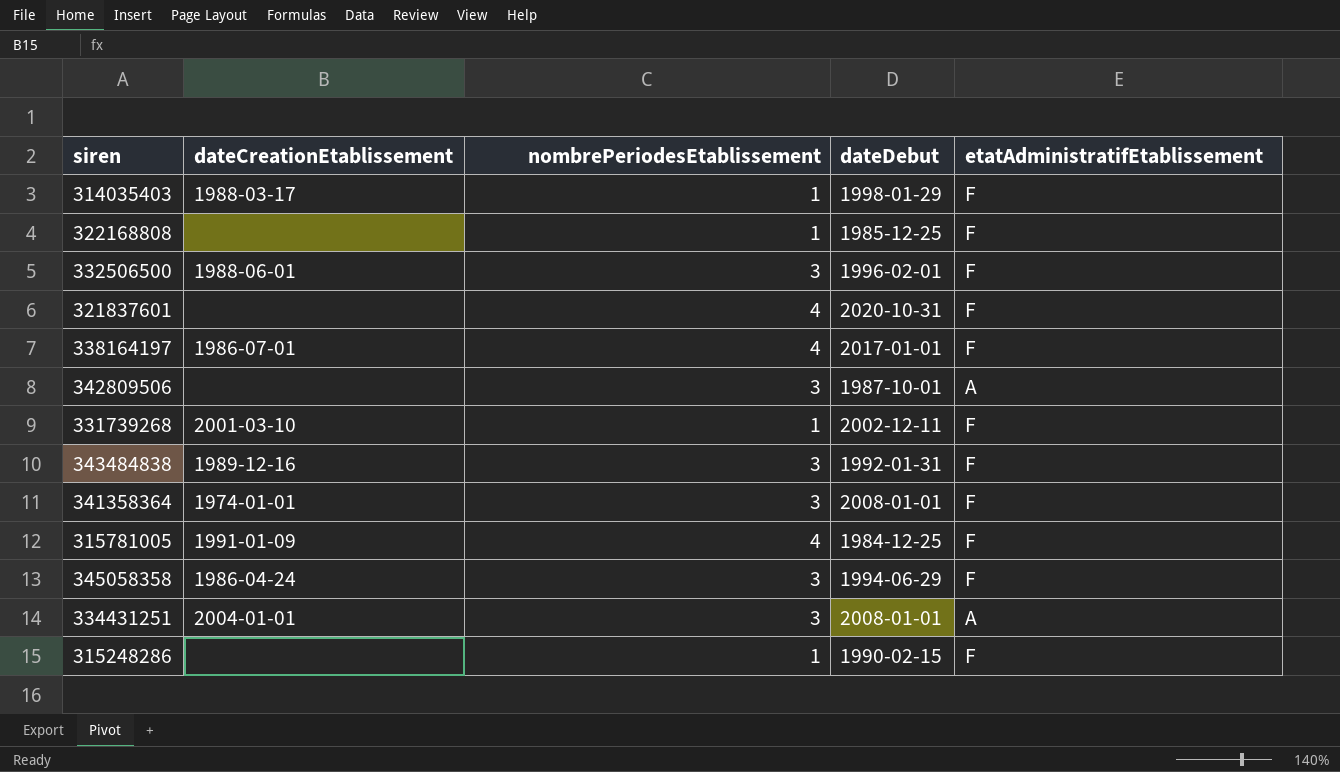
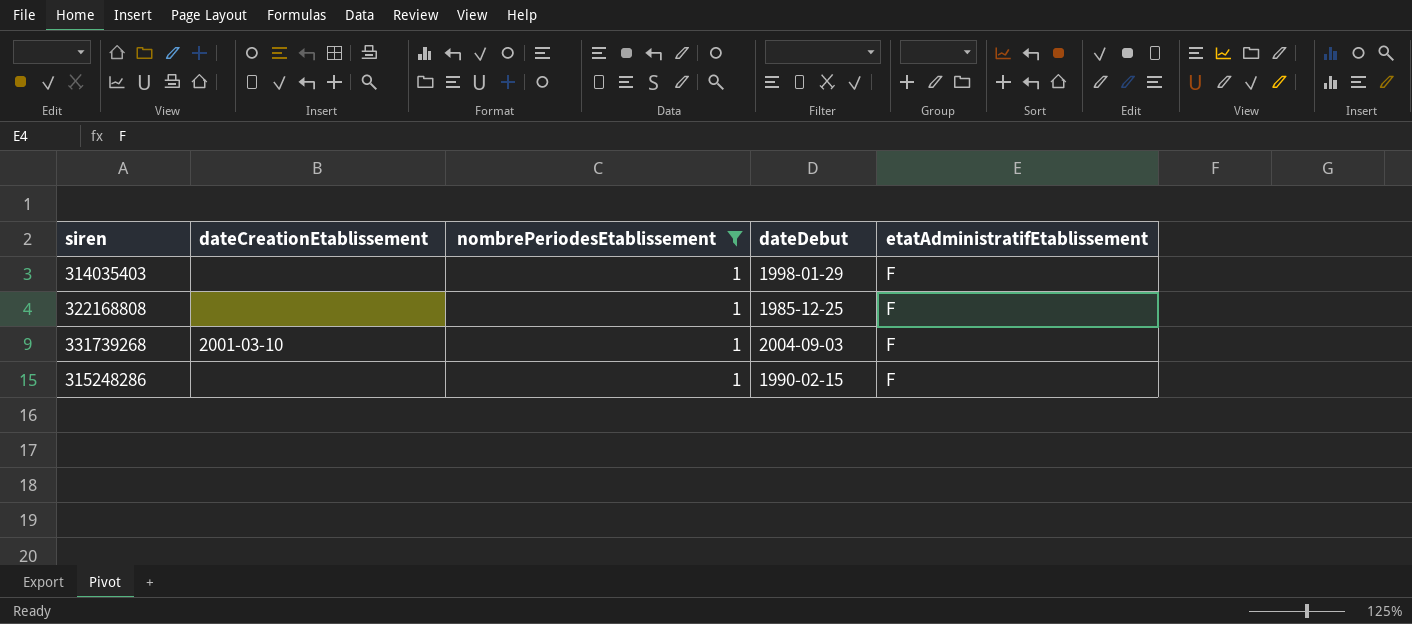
filter: none -> nombrePeriodesEtablissement = 1
314035403 | dateCreationEtablissement: 1988-03-17 -> none
331739268 | dateDebut: 2002-12-11 -> 2004-09-03

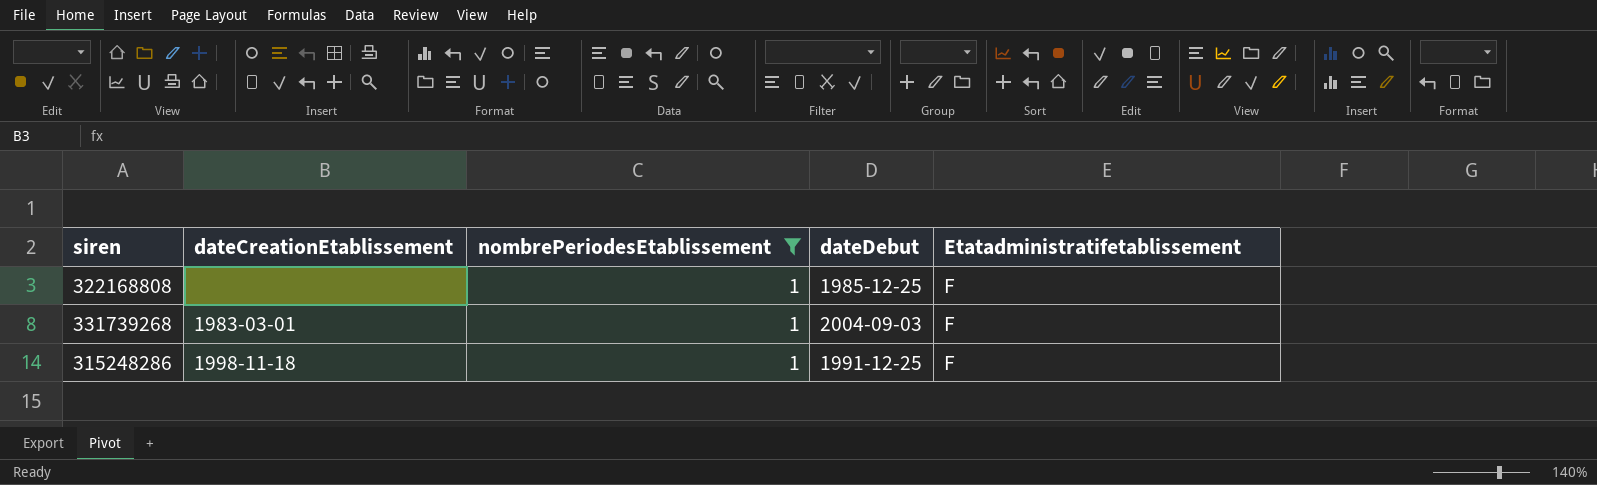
column name: etatAdministratifEtablissement -> Etatadministratifetablissement
row 314035403: none | 1 | 1998-01-29 | F -> none
331739268 | dateCreationEtablissement: 2001-03-10 -> 1983-03-01
315248286 | dateCreationEtablissement: none -> 1998-11-18
315248286 | dateDebut: 1990-02-15 -> 1991-12-25

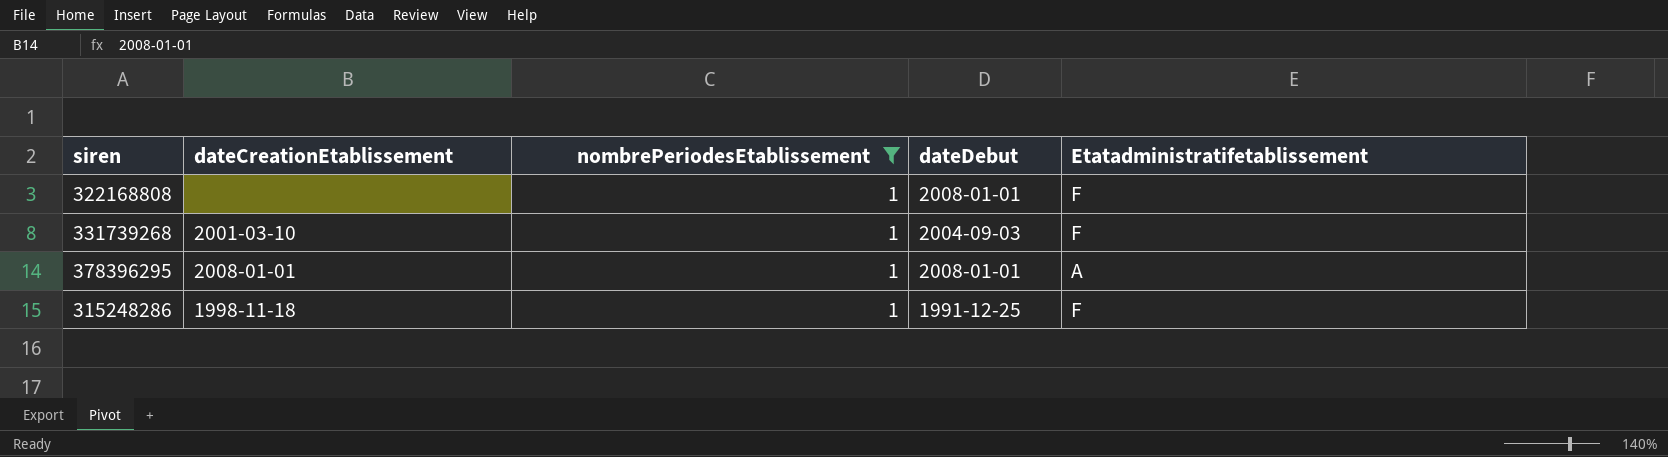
322168808 | dateDebut: 1985-12-25 -> 2008-01-01
331739268 | dateCreationEtablissement: 1983-03-01 -> 2001-03-10
row 378396295: none -> 2008-01-01 | 1 | 2008-01-01 | A

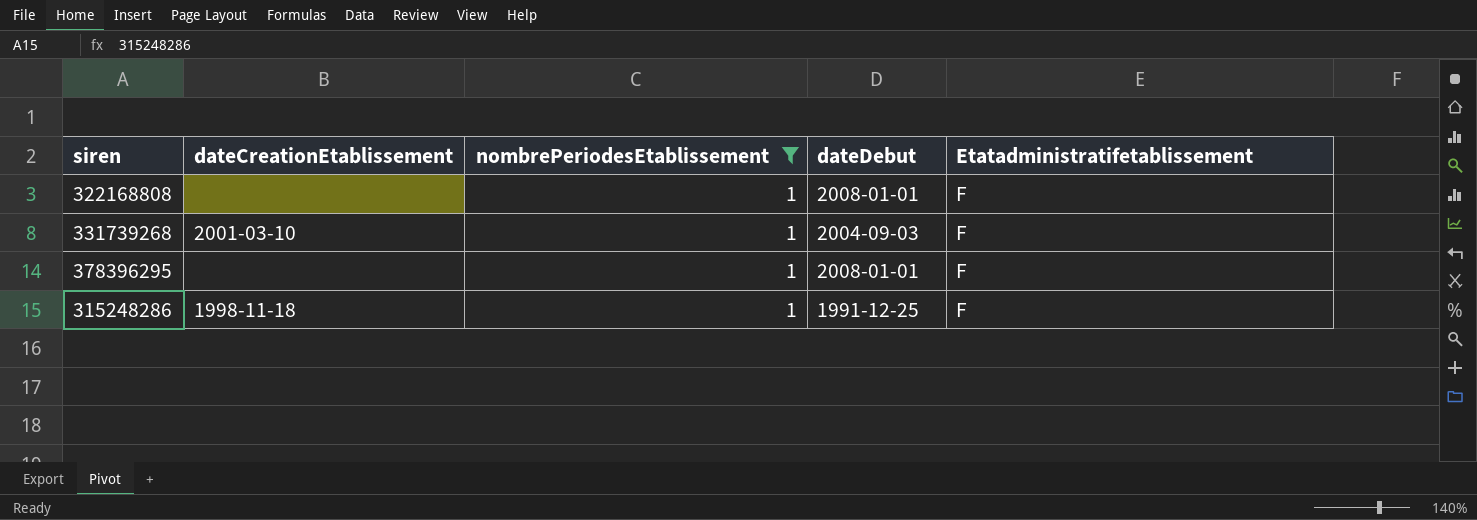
378396295 | dateCreationEtablissement: 2008-01-01 -> none
378396295 | Etatadministratifetablissement: A -> F

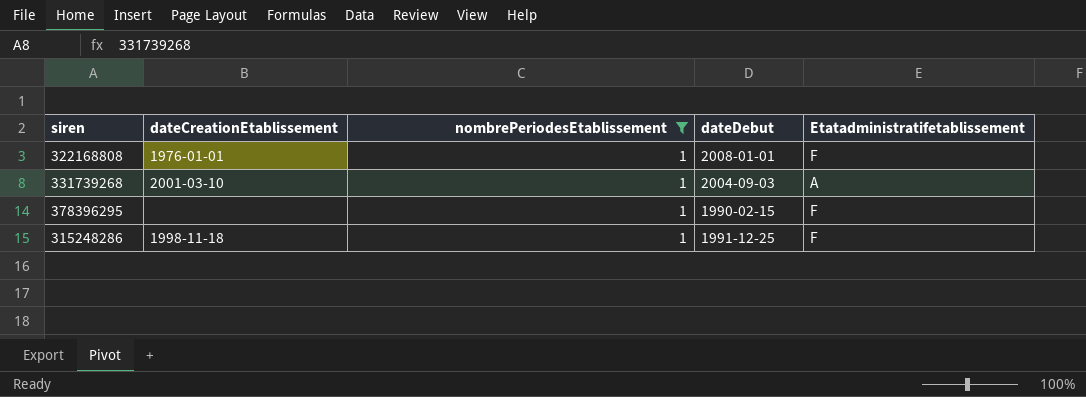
322168808 | dateCreationEtablissement: none -> 1976-01-01
331739268 | Etatadministratifetablissement: F -> A
378396295 | dateDebut: 2008-01-01 -> 1990-02-15

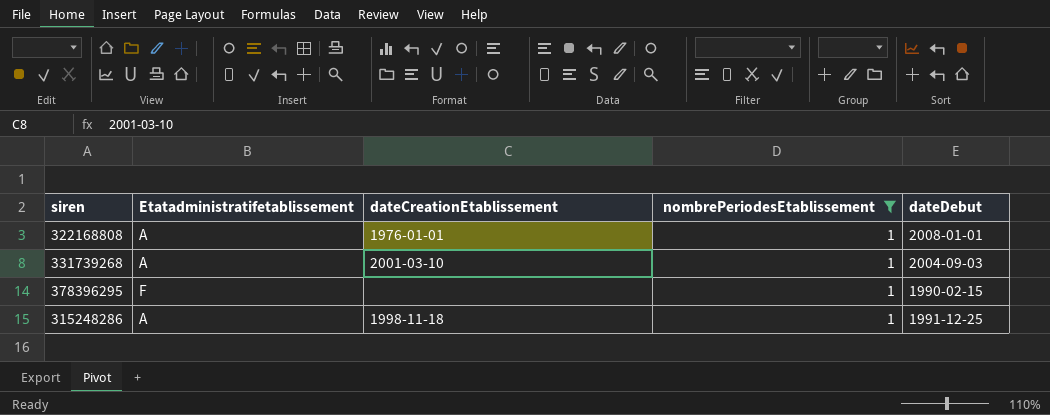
column Etatadministratifetablissement | position: 5 -> 2
322168808 | Etatadministratifetablissement: F -> A
315248286 | Etatadministratifetablissement: F -> A

